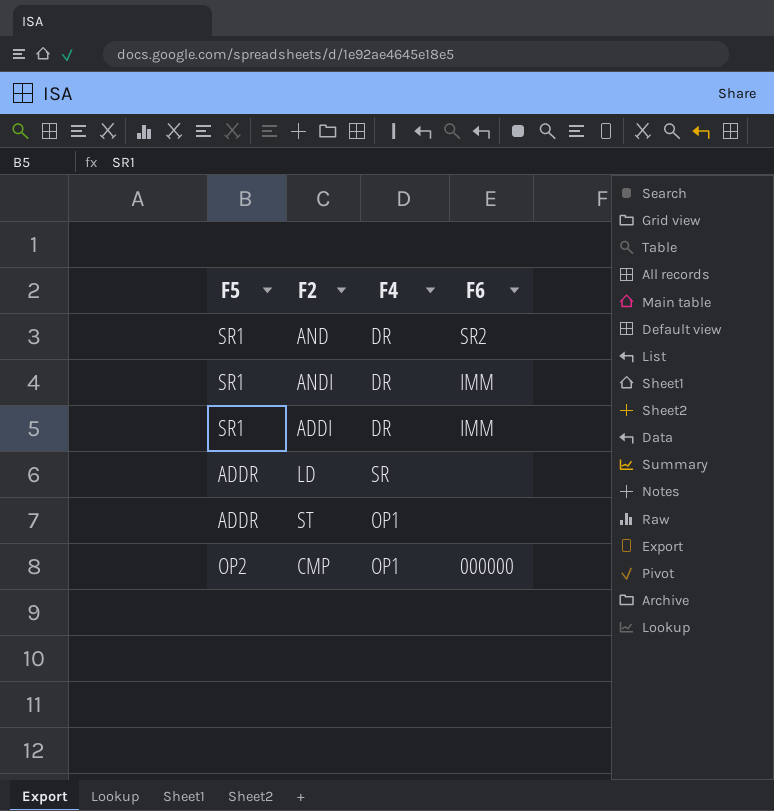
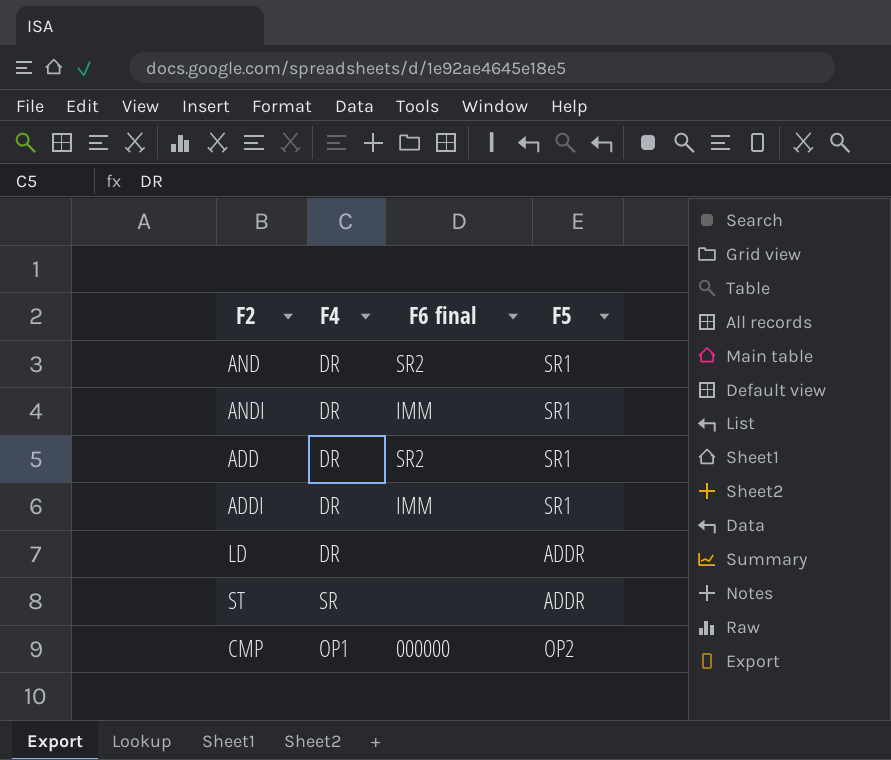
column name: F6 -> F6 final
column F5 | position: 1 -> 4
row ADD: none -> DR | SR2 | SR1
LD | F4: SR -> DR
ST | F4: OP1 -> SR

